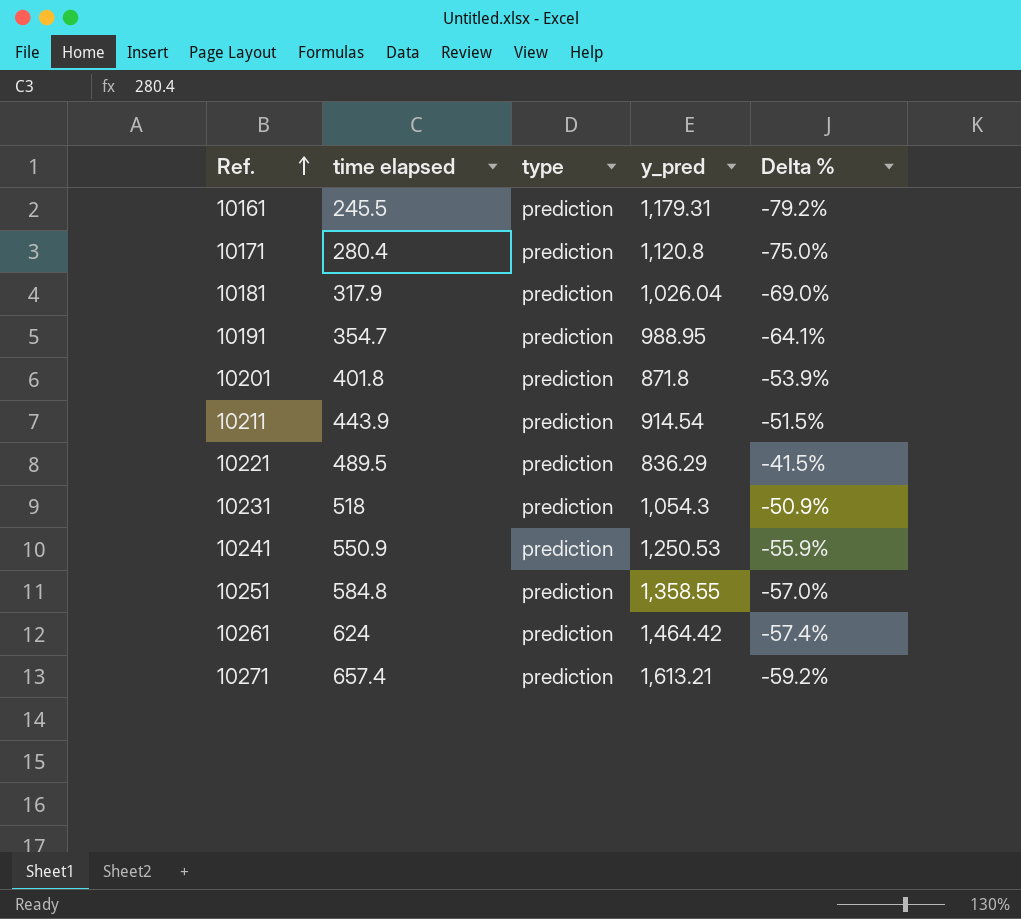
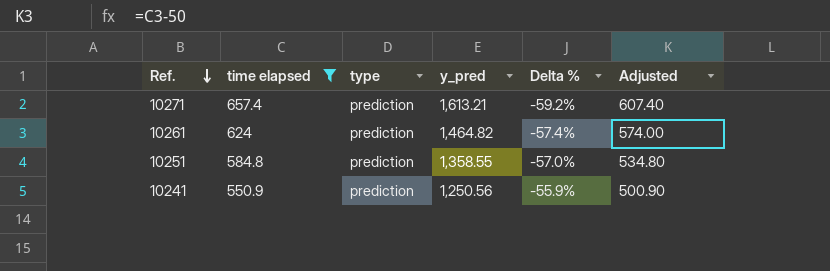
filter: none -> time elapsed >= 550.9
row order: Ref. ascending -> Ref. descending
column Adjusted | formula: none -> [time elapsed] - 50
10261 | y_pred: 1,464.42 -> 1,464.82
10241 | y_pred: 1,250.53 -> 1,250.56

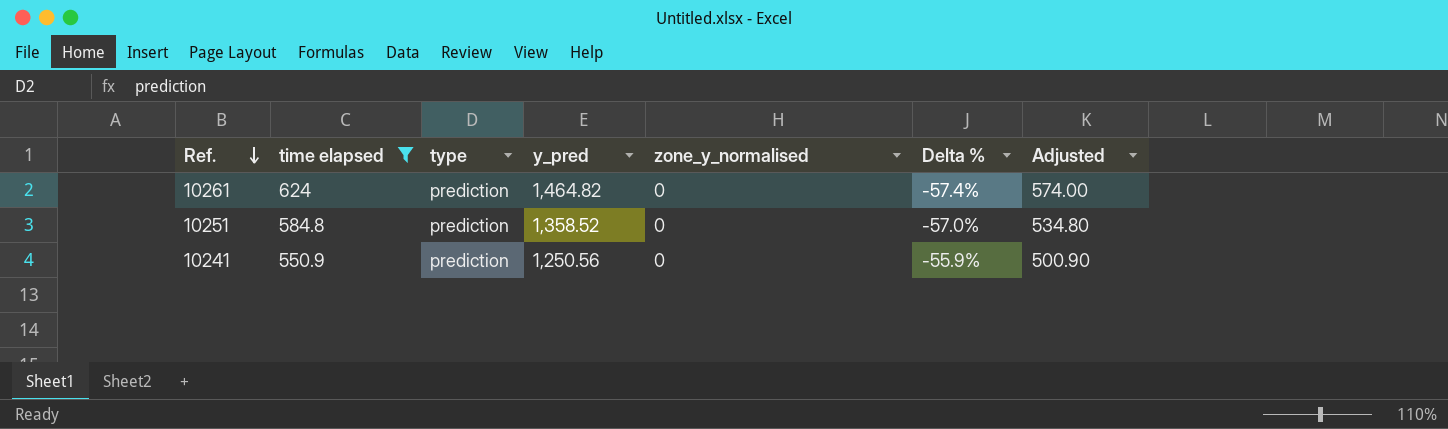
column zone_y_normalised | position: none -> 5
row 10271: 657.4 | prediction | 1,613.21 | -59.2% | 607.40 -> none
10251 | y_pred: 1,358.55 -> 1,358.52

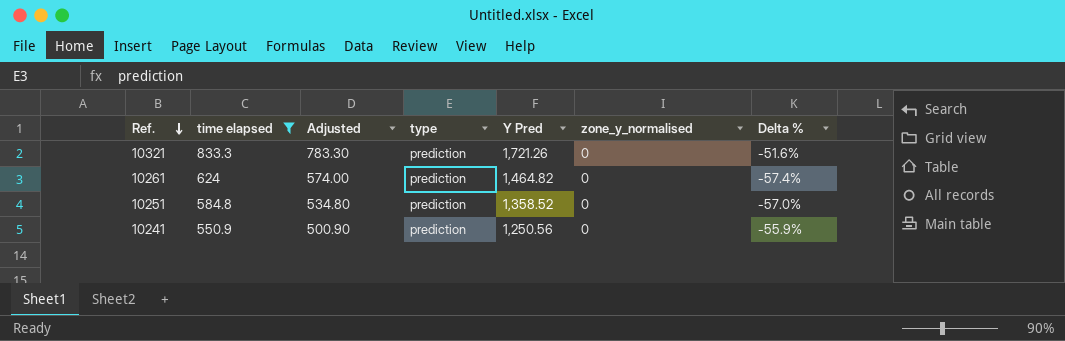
column Adjusted | position: 7 -> 3
column name: y_pred -> Y Pred
row 10321: none -> 833.3 | 783.30 | prediction | 1,721.26 | 0 | -51.6%

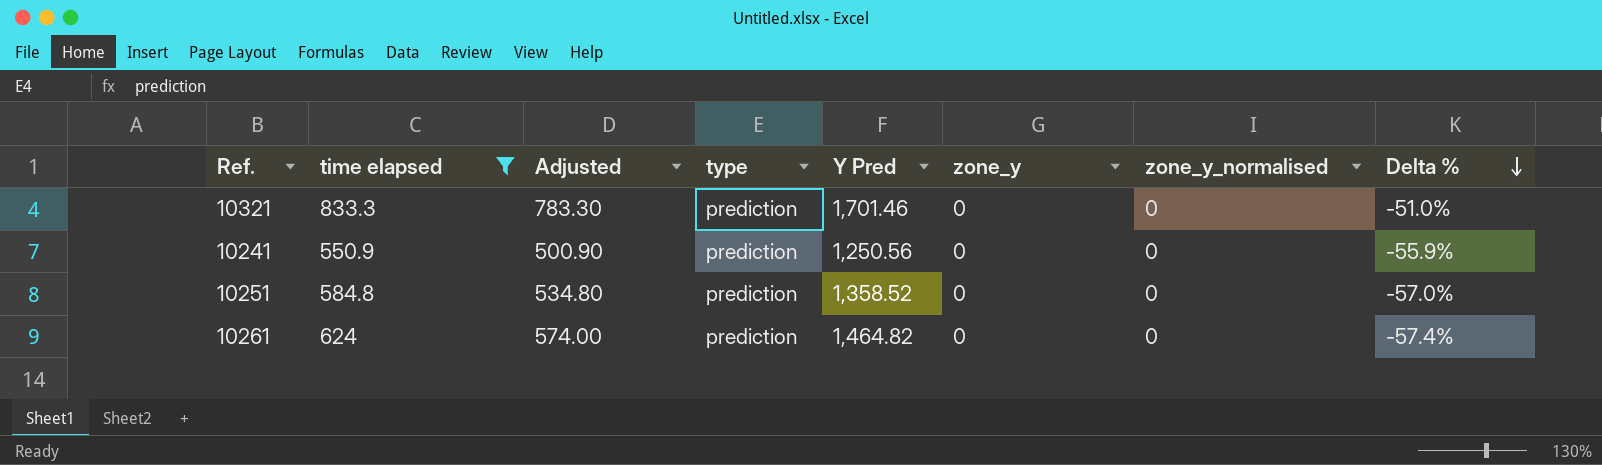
row order: Ref. descending -> Delta % descending
column zone_y | position: none -> 6
10321 | Y Pred: 1,721.26 -> 1,701.46
10321 | Delta %: -51.6% -> -51.0%

